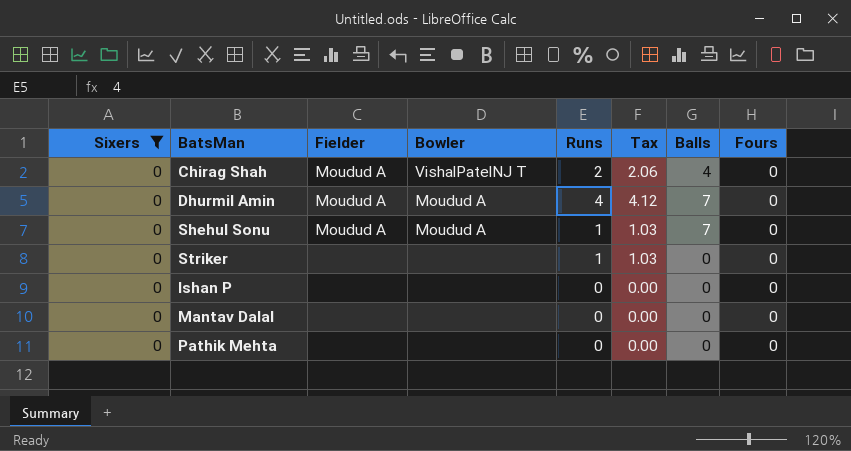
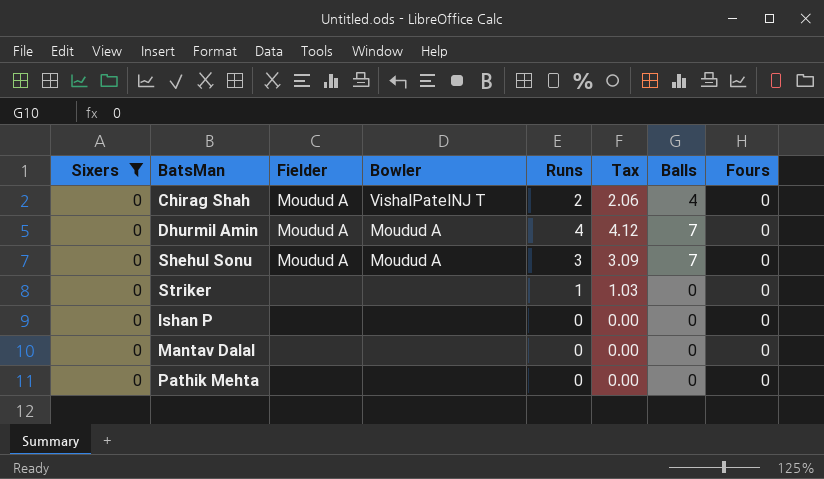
Shehul Sonu | Runs: 1 -> 3
Shehul Sonu | Tax: 1.03 -> 3.09

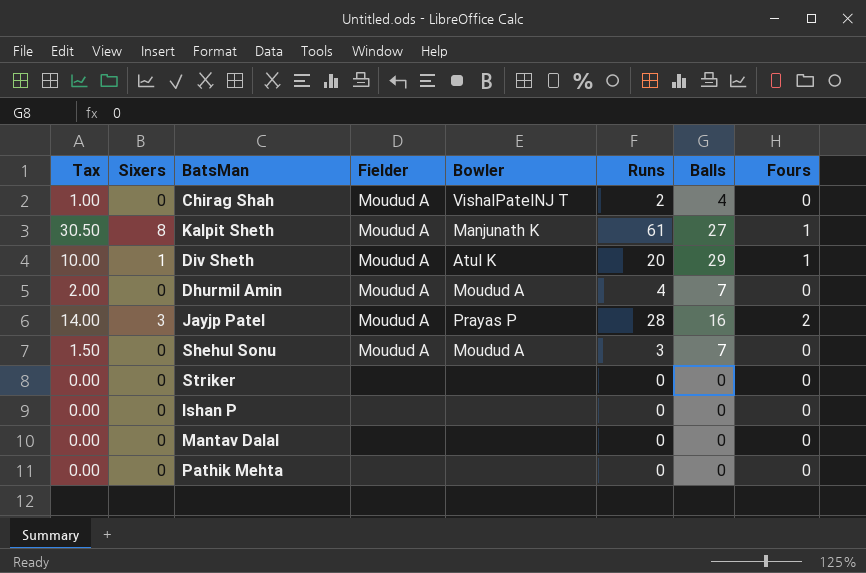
filter: Sixers = 0 -> none
column Tax | formula: [Runs] * 1.03 -> [Runs] * 0.5
column Tax | position: 6 -> 1
Striker | Runs: 1 -> 0

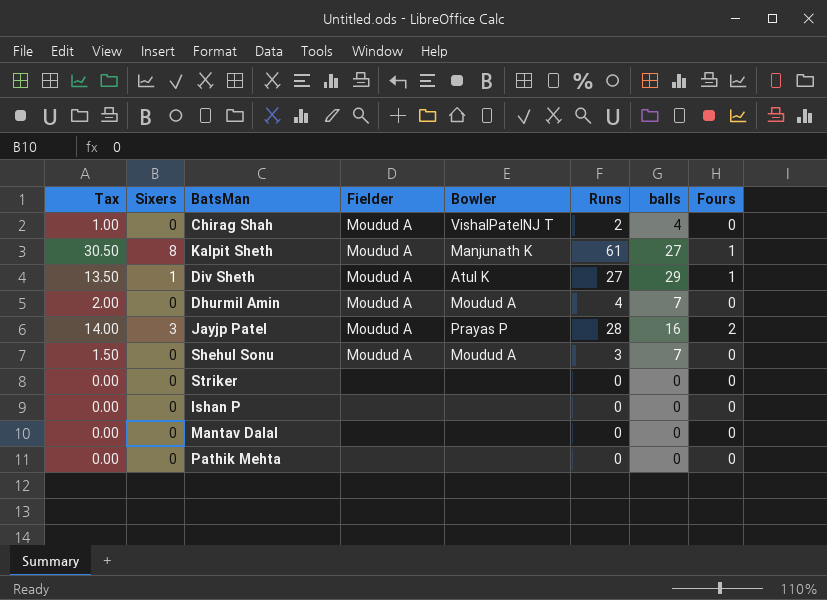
column name: Balls -> balls
Div Sheth | Tax: 10.00 -> 13.50
Div Sheth | Runs: 20 -> 27

